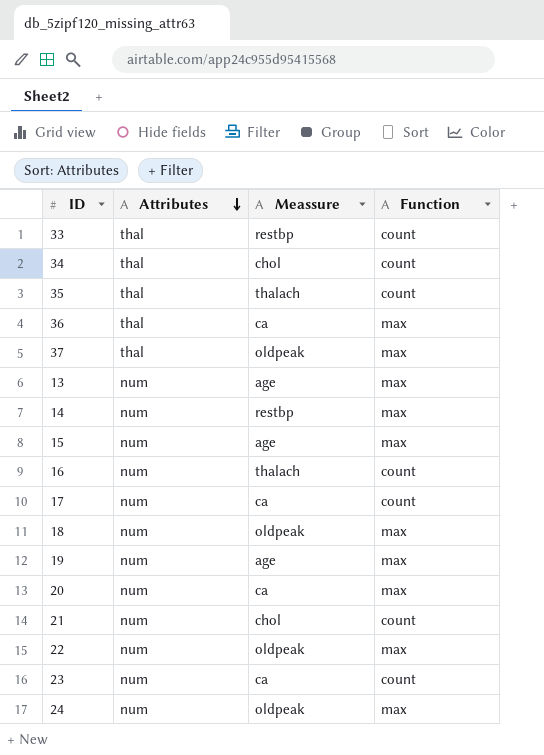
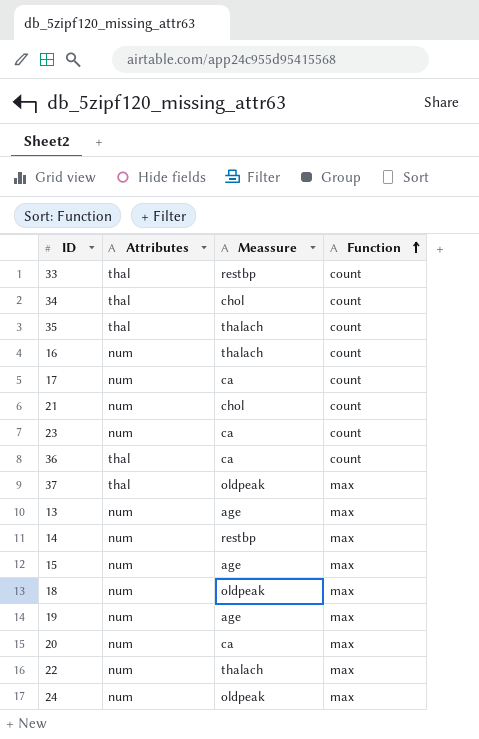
row order: Attributes descending -> Function ascending
36 | Function: max -> count
22 | Meassure: oldpeak -> thalach

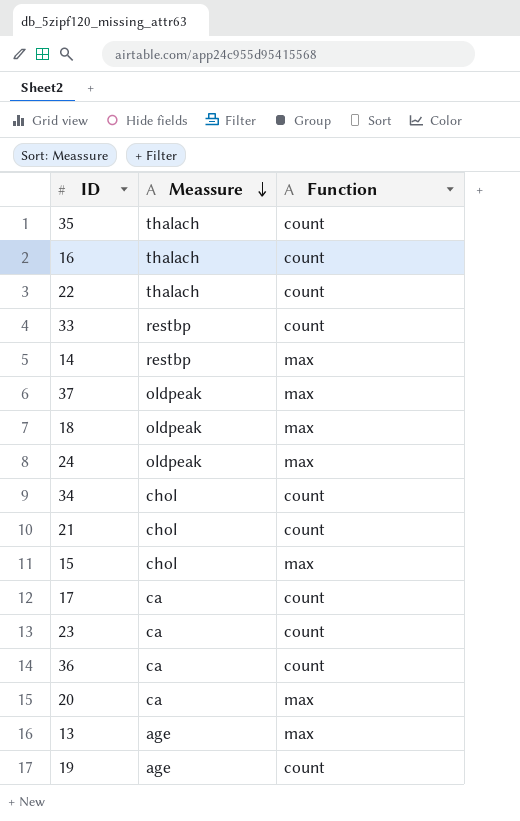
row order: Function ascending -> Meassure descending
column Attributes | position: 2 -> none
22 | Function: max -> count
15 | Meassure: age -> chol
19 | Function: max -> count

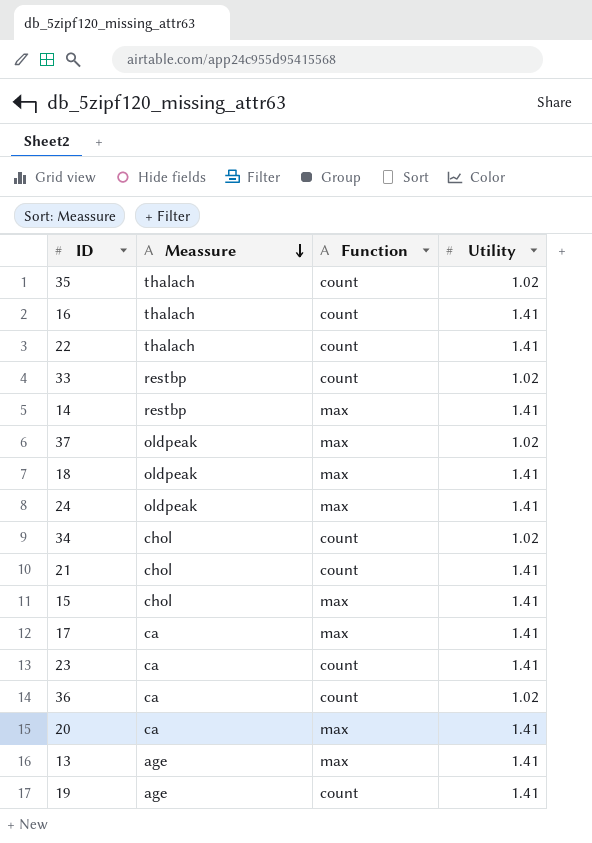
column Utility | position: none -> 4
17 | Function: count -> max

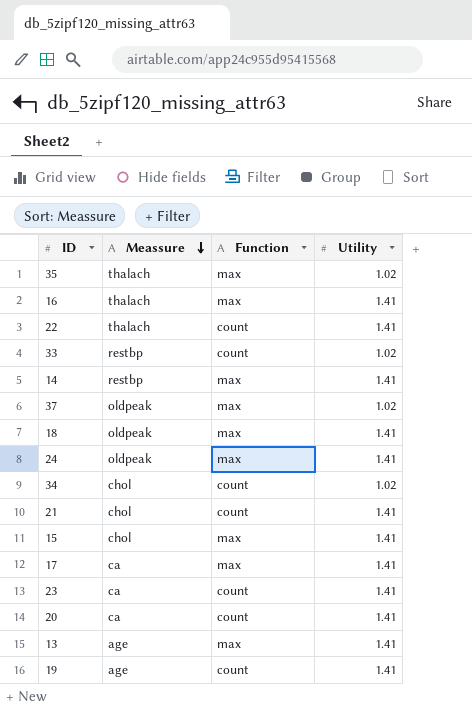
row 36: ca | count | 1.02 -> none
35 | Function: count -> max
16 | Function: count -> max
20 | Function: max -> count

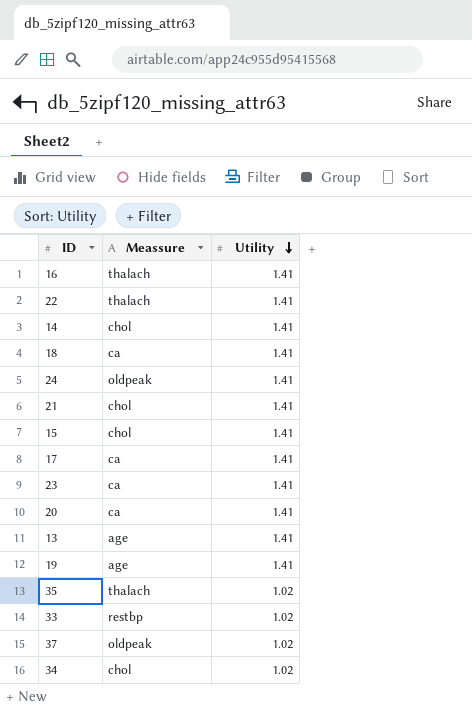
row order: Meassure descending -> Utility descending
column Function | position: 3 -> none
14 | Meassure: restbp -> chol
18 | Meassure: oldpeak -> ca

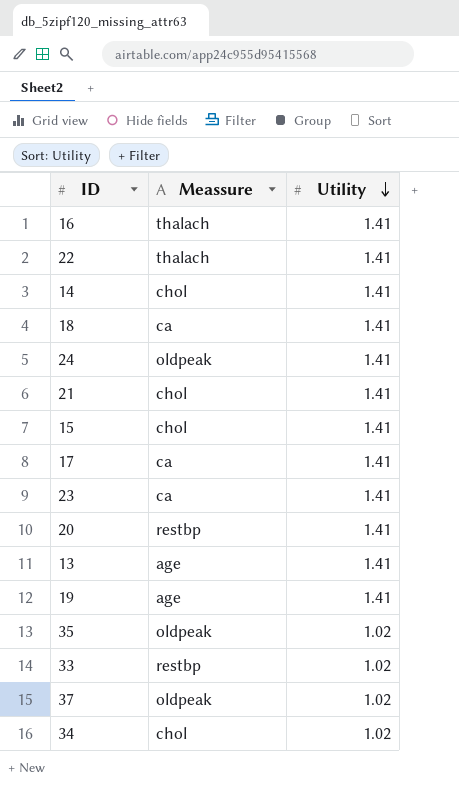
20 | Meassure: ca -> restbp
35 | Meassure: thalach -> oldpeak

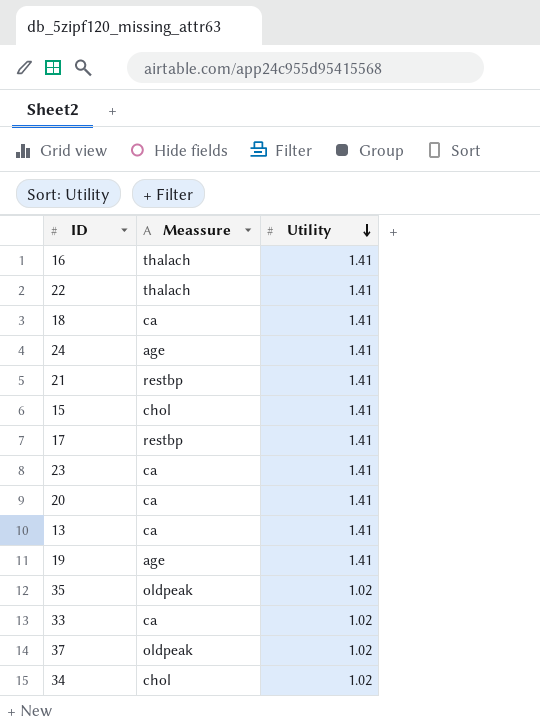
row 14: chol | 1.41 -> none
24 | Meassure: oldpeak -> age
21 | Meassure: chol -> restbp
17 | Meassure: ca -> restbp
20 | Meassure: restbp -> ca
13 | Meassure: age -> ca
33 | Meassure: restbp -> ca

